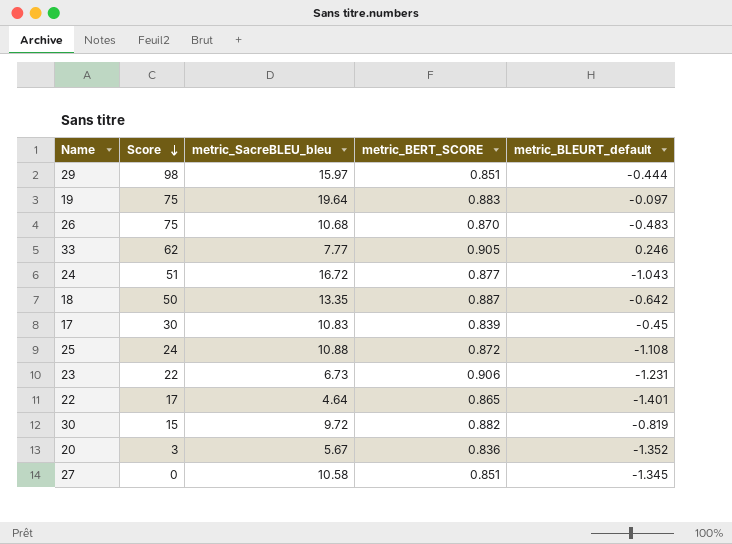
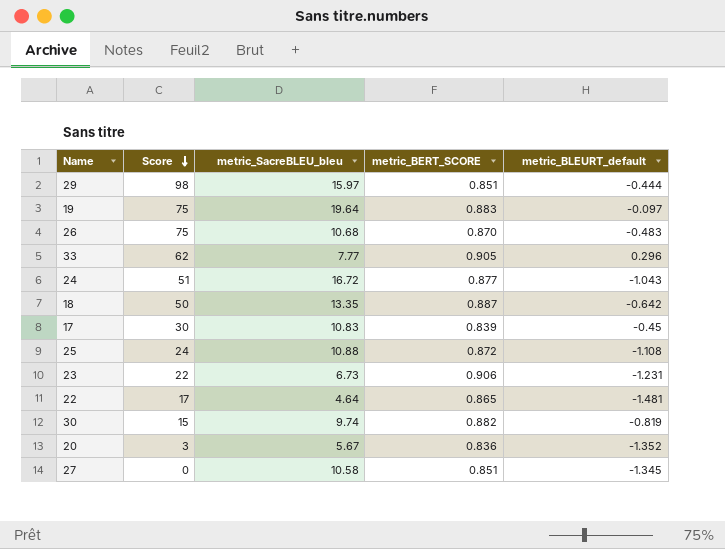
33 | metric_BLEURT_default: 0.246 -> 0.296
22 | metric_BLEURT_default: -1.401 -> -1.481
30 | metric_SacreBLEU_bleu: 9.72 -> 9.74

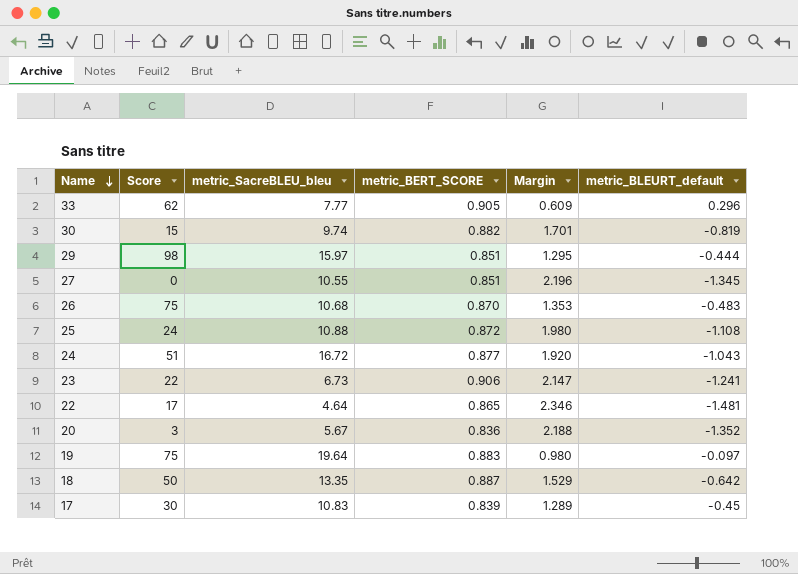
row order: Score descending -> Name descending
column Margin | formula: none -> [metric_BERT_SCORE] - [metric_BLEURT_default]
27 | metric_SacreBLEU_bleu: 10.58 -> 10.55
23 | metric_BLEURT_default: -1.231 -> -1.241

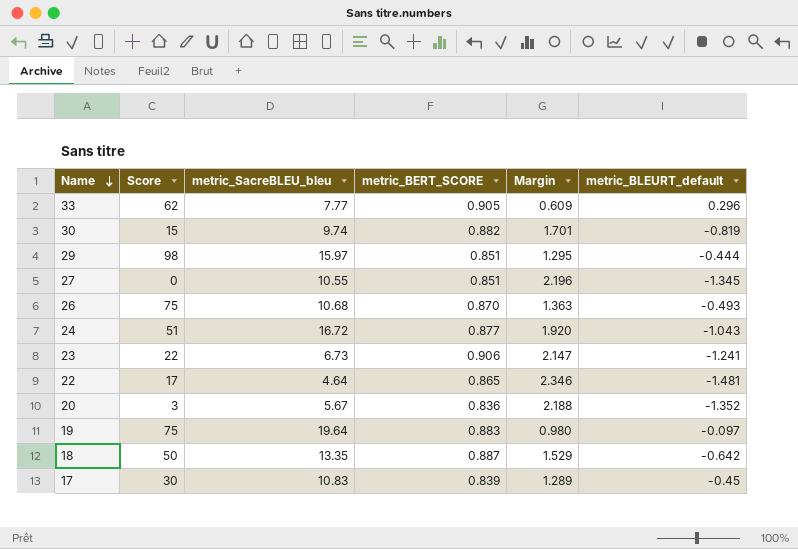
row 25: 24 | 10.88 | 0.872 | 1.980 | -1.108 -> none
26 | Margin: 1.353 -> 1.363
26 | metric_BLEURT_default: -0.483 -> -0.493

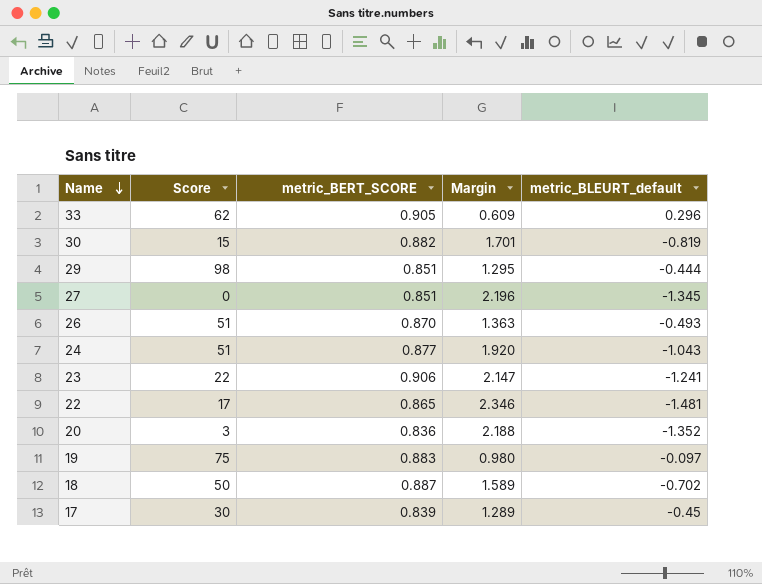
column metric_SacreBLEU_bleu | position: 3 -> none
26 | Score: 75 -> 51
18 | Margin: 1.529 -> 1.589
18 | metric_BLEURT_default: -0.642 -> -0.702

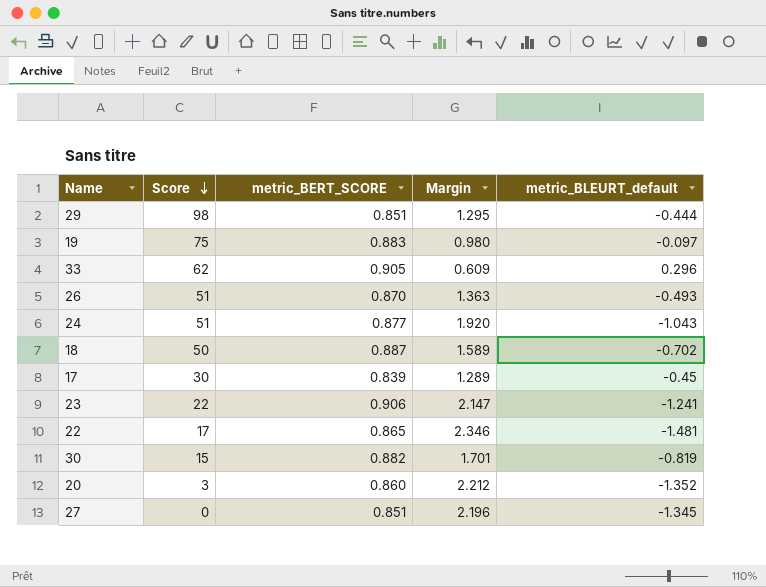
row order: Name descending -> Score descending
20 | metric_BERT_SCORE: 0.836 -> 0.860
20 | Margin: 2.188 -> 2.212

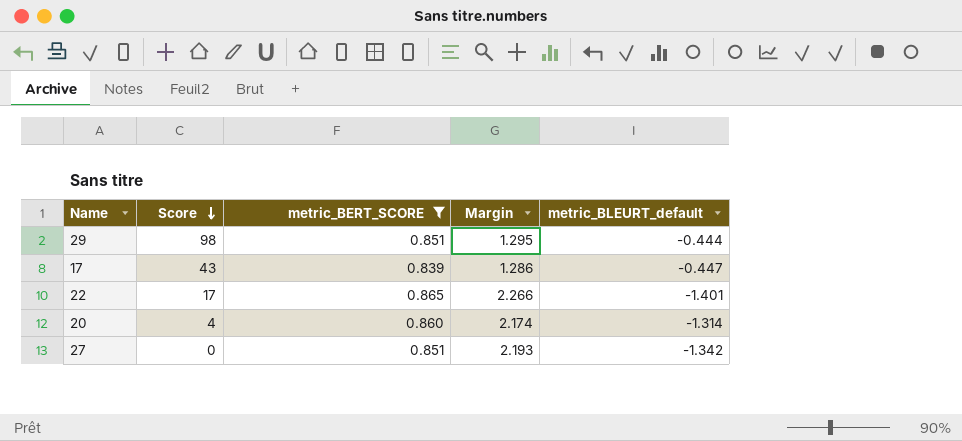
filter: none -> metric_BERT_SCORE <= 0.865
17 | Score: 30 -> 43
17 | Margin: 1.289 -> 1.286
17 | metric_BLEURT_default: -0.45 -> -0.447
22 | Margin: 2.346 -> 2.266
22 | metric_BLEURT_default: -1.481 -> -1.401
20 | Score: 3 -> 4
20 | Margin: 2.212 -> 2.174
20 | metric_BLEURT_default: -1.352 -> -1.314
27 | Margin: 2.196 -> 2.193
27 | metric_BLEURT_default: -1.345 -> -1.342

